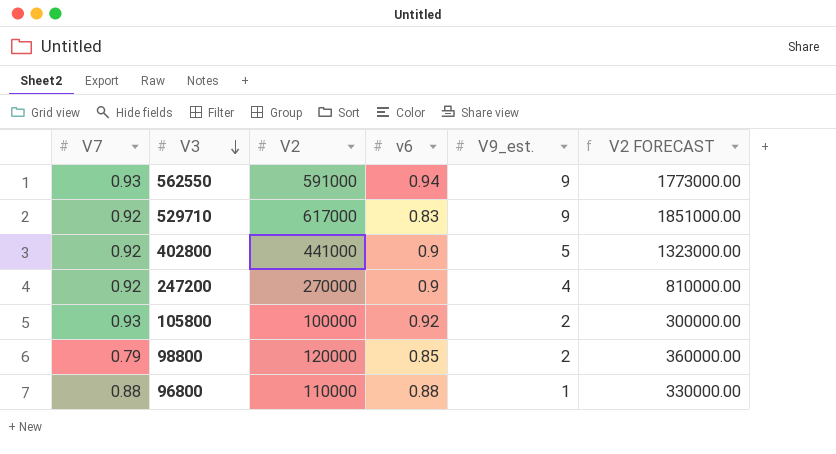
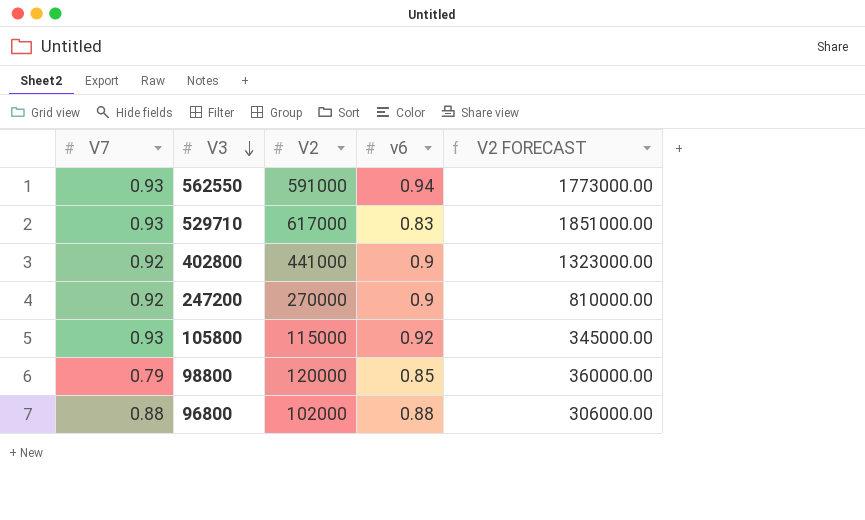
column V9_est. | position: 5 -> none
529710 | V7: 0.92 -> 0.93
105800 | V2: 100000 -> 115000
105800 | V2 FORECAST: 300000.00 -> 345000.00
96800 | V2: 110000 -> 102000
96800 | V2 FORECAST: 330000.00 -> 306000.00

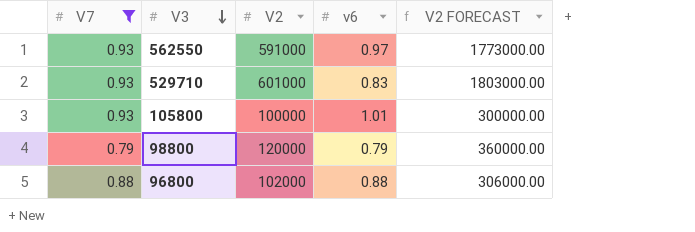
filter: none -> V7 != 0.92
562550 | v6: 0.94 -> 0.97
529710 | V2: 617000 -> 601000
529710 | V2 FORECAST: 1851000.00 -> 1803000.00
105800 | V2: 115000 -> 100000
105800 | v6: 0.92 -> 1.01
105800 | V2 FORECAST: 345000.00 -> 300000.00
98800 | v6: 0.85 -> 0.79

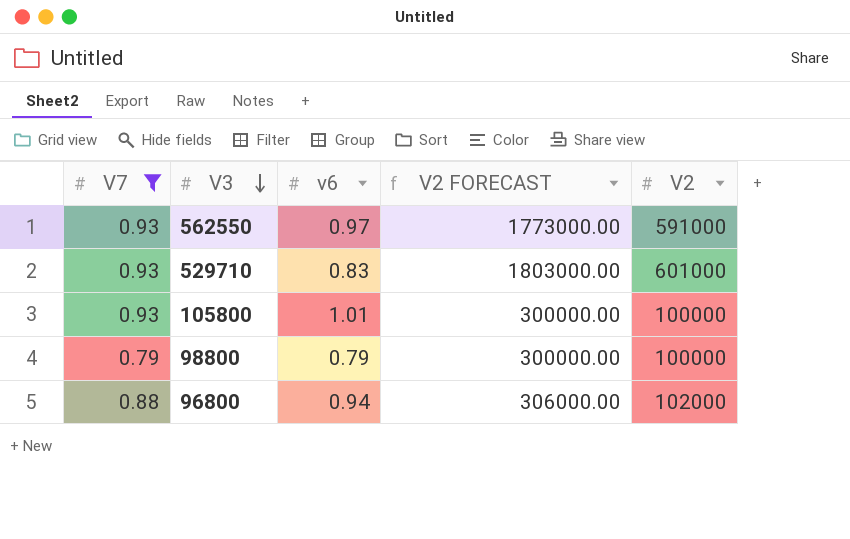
column V2 | position: 3 -> 5
98800 | V2 FORECAST: 360000.00 -> 300000.00
98800 | V2: 120000 -> 100000
96800 | v6: 0.88 -> 0.94

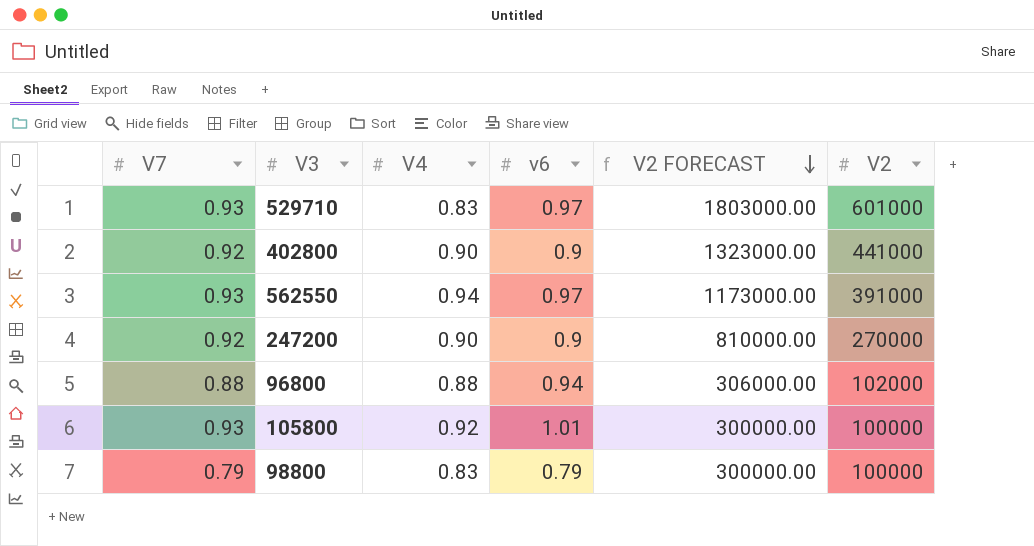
filter: V7 != 0.92 -> none
row order: V3 descending -> V2 FORECAST descending
column V4 | position: none -> 3
529710 | v6: 0.83 -> 0.97
562550 | V2 FORECAST: 1773000.00 -> 1173000.00
562550 | V2: 591000 -> 391000

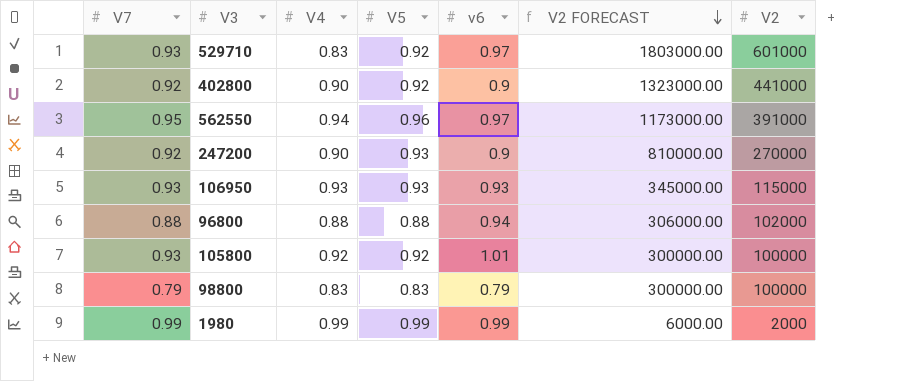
column V5 | position: none -> 4
562550 | V7: 0.93 -> 0.95
row 106950: none -> 0.93 | 0.93 | 0.93 | 0.93 | 345000.00 | 115000
row 1980: none -> 0.99 | 0.99 | 0.99 | 0.99 | 6000.00 | 2000

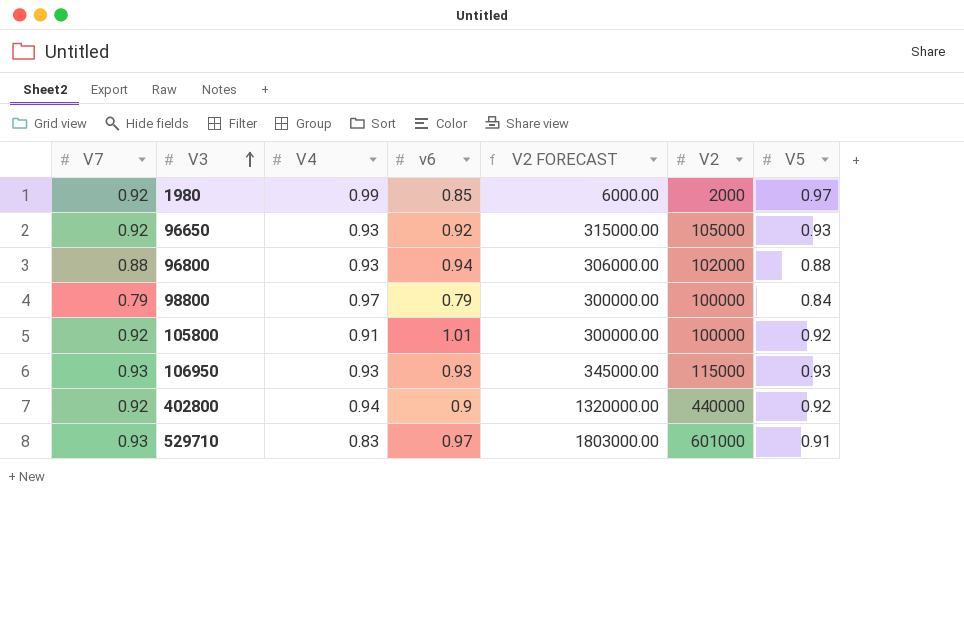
row order: V2 FORECAST descending -> V3 ascending
column V5 | position: 4 -> 7
row 562550: 0.95 | 0.94 | 0.96 | 0.97 | 1173000.00 | 391000 -> none
row 247200: 0.92 | 0.90 | 0.93 | 0.9 | 810000.00 | 270000 -> none
1980 | V7: 0.99 -> 0.92
1980 | v6: 0.99 -> 0.85
1980 | V5: 0.99 -> 0.97
row 96650: none -> 0.92 | 0.93 | 0.92 | 315000.00 | 105000 | 0.93
96800 | V4: 0.88 -> 0.93
98800 | V4: 0.83 -> 0.97
98800 | V5: 0.83 -> 0.84
105800 | V7: 0.93 -> 0.92
105800 | V4: 0.92 -> 0.91
402800 | V4: 0.90 -> 0.94
402800 | V2 FORECAST: 1323000.00 -> 1320000.00
402800 | V2: 441000 -> 440000
529710 | V5: 0.92 -> 0.91

